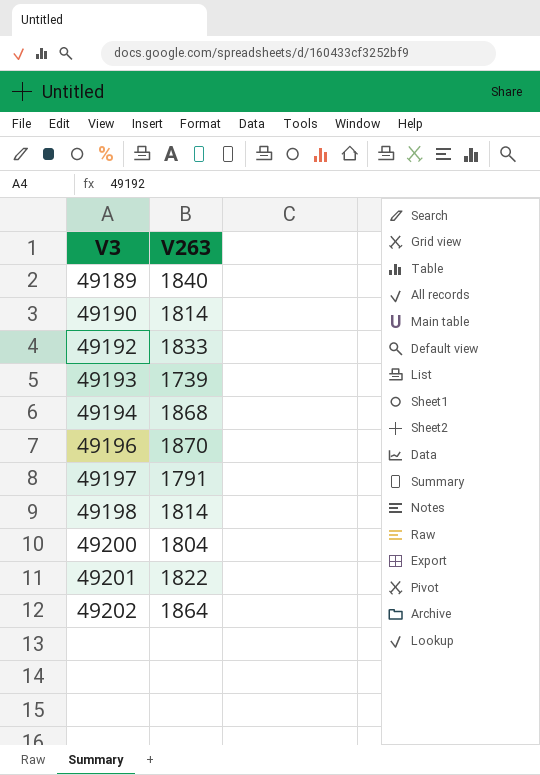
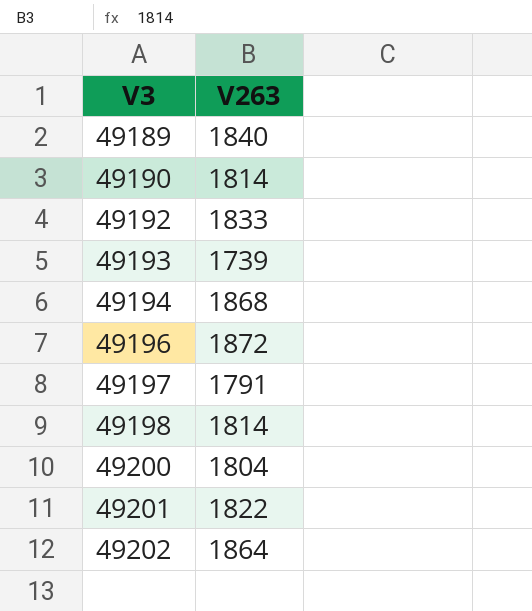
49196 | V263: 1870 -> 1872

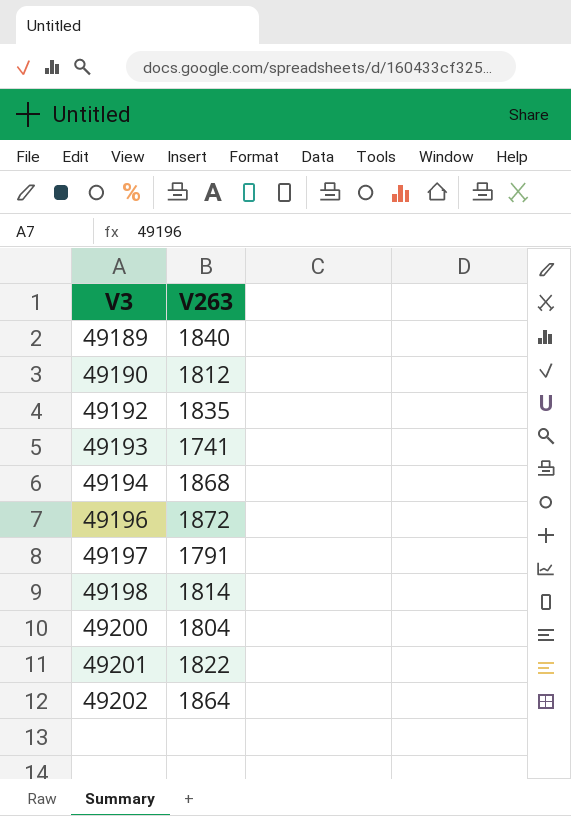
49190 | V263: 1814 -> 1812
49192 | V263: 1833 -> 1835
49193 | V263: 1739 -> 1741

